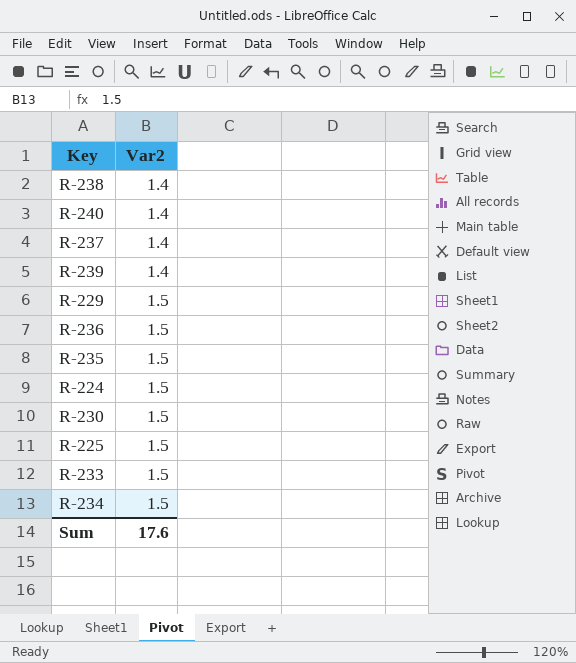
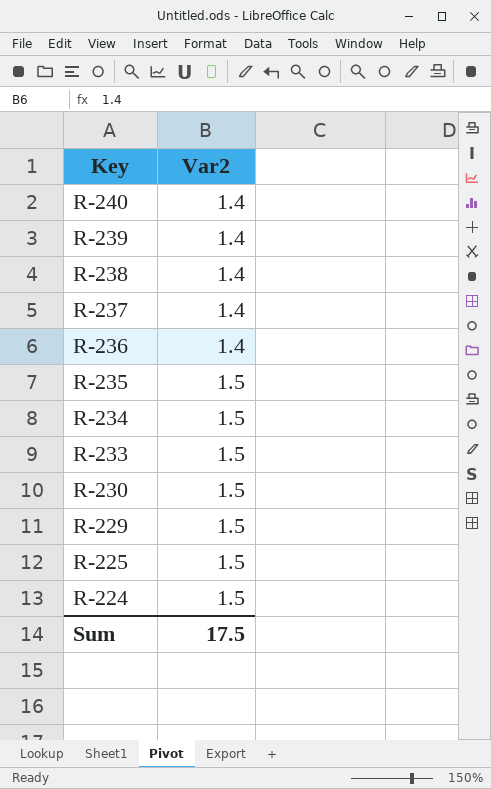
row order: Var2 ascending -> Key descending
R-236 | Var2: 1.5 -> 1.4
Sum | Var2: 17.6 -> 17.5

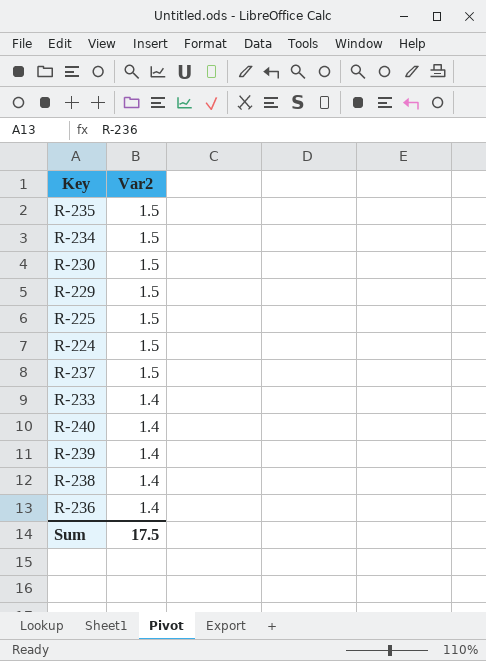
row order: Key descending -> Var2 descending
R-237 | Var2: 1.4 -> 1.5
R-233 | Var2: 1.5 -> 1.4

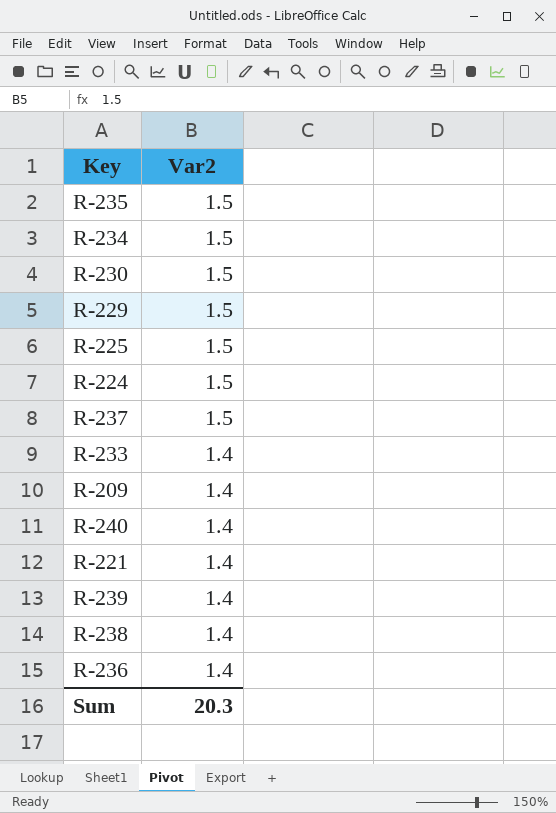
row R-209: none -> 1.4
row R-221: none -> 1.4
Sum | Var2: 17.5 -> 20.3

